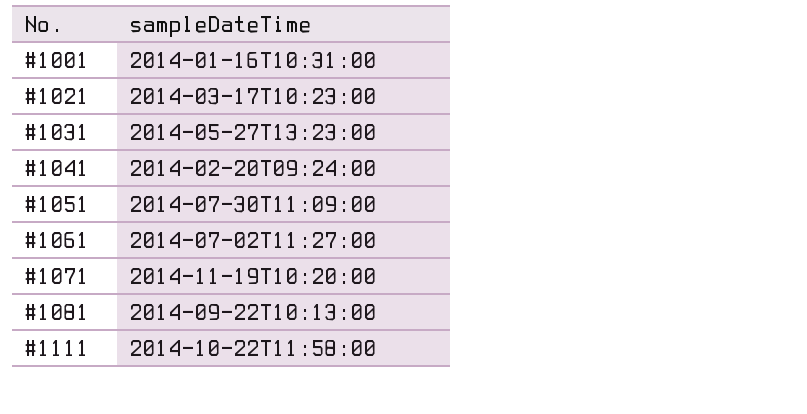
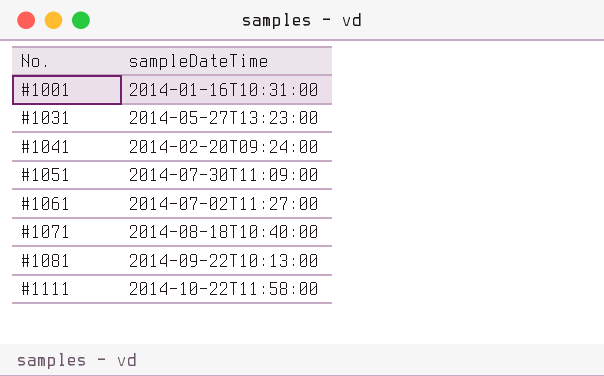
row #1021: 2014-03-17T10:23:00 -> none
#1071 | sampleDateTime: 2014-11-19T10:20:00 -> 2014-08-18T10:40:00

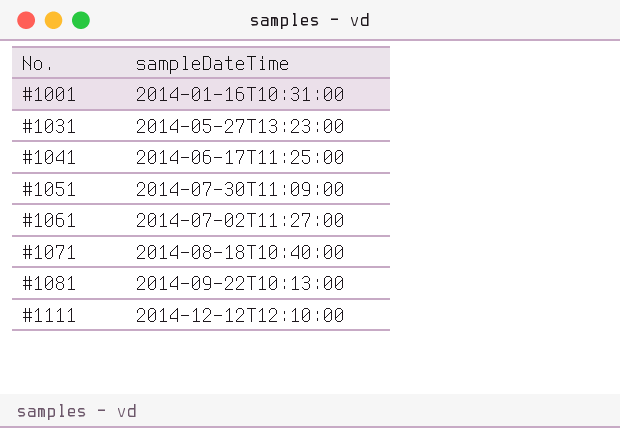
#1041 | sampleDateTime: 2014-02-20T09:24:00 -> 2014-06-17T11:25:00
#1111 | sampleDateTime: 2014-10-22T11:58:00 -> 2014-12-12T12:10:00

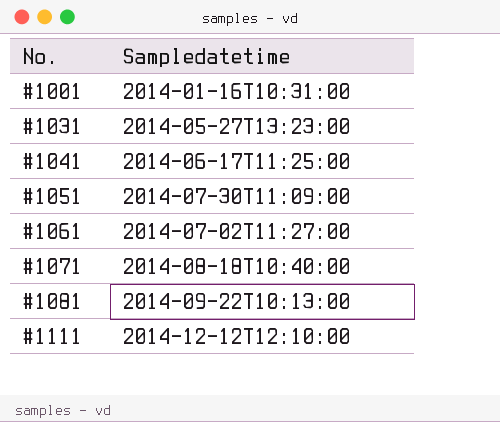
column name: sampleDateTime -> Sampledatetime

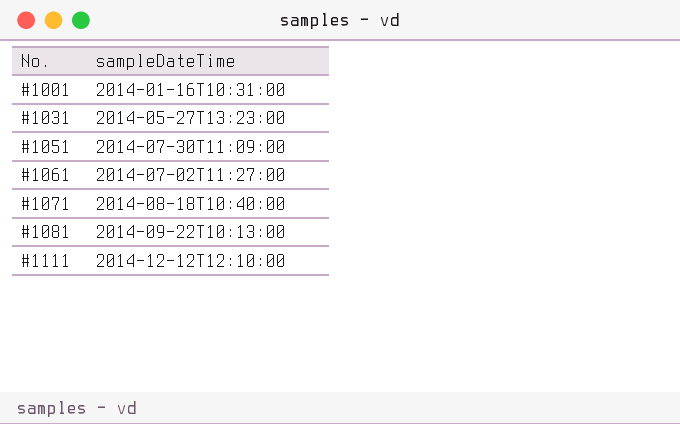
column name: Sampledatetime -> sampleDateTime
row #1041: 2014-06-17T11:25:00 -> none

